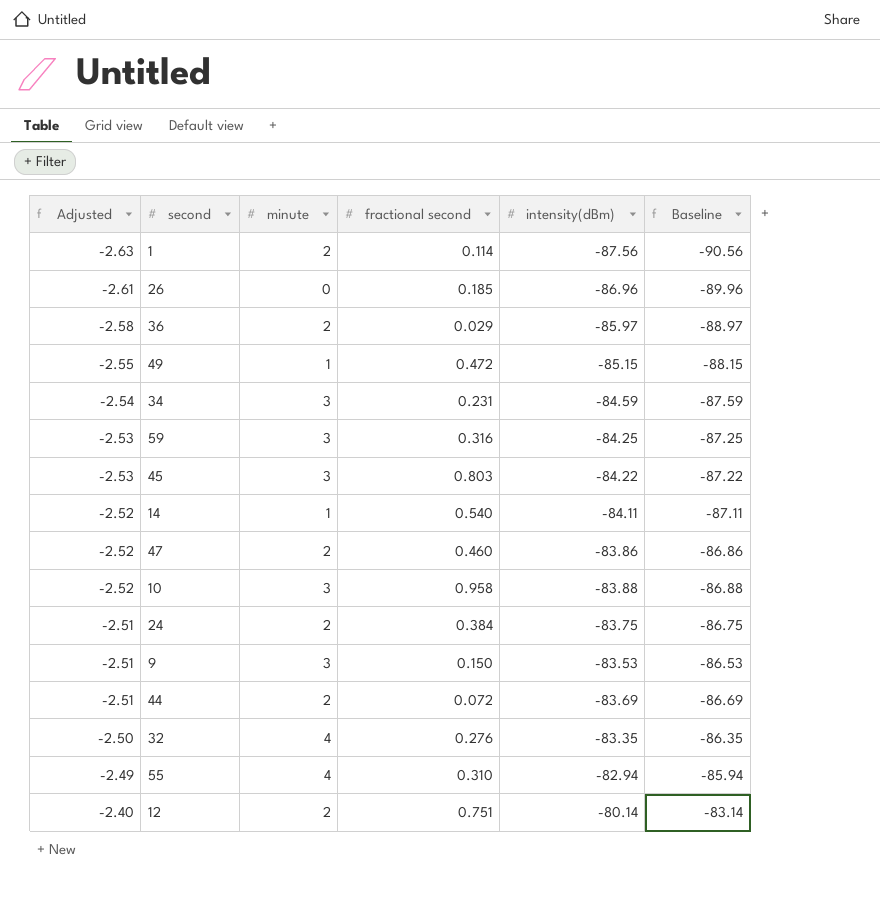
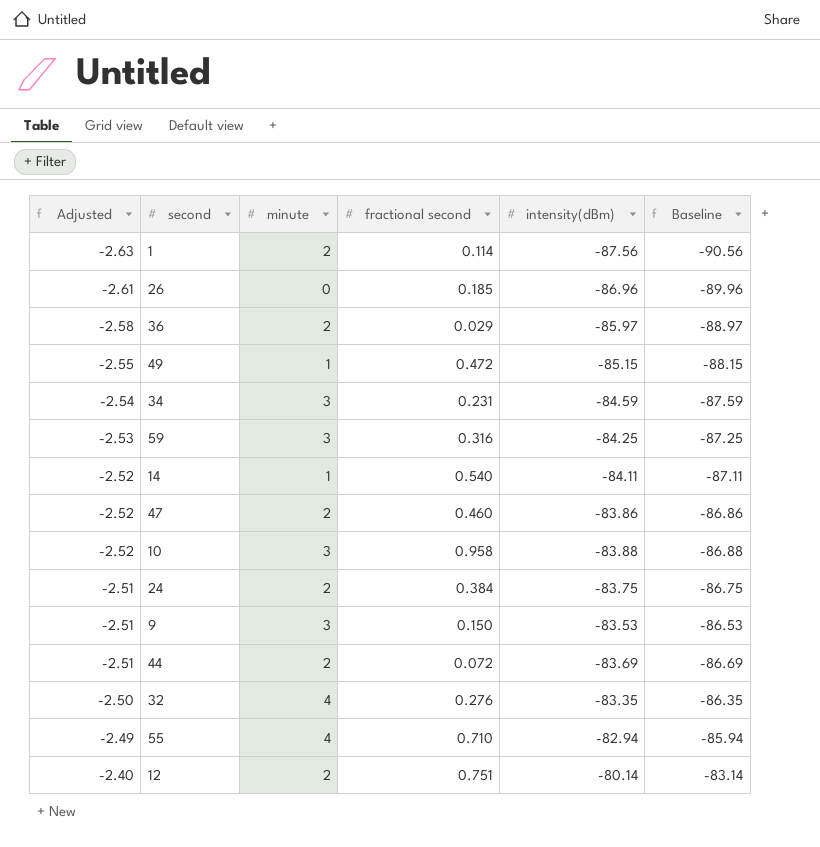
row 45: -2.53 | 3 | 0.803 | -84.22 | -87.22 -> none
55 | fractional second: 0.310 -> 0.710

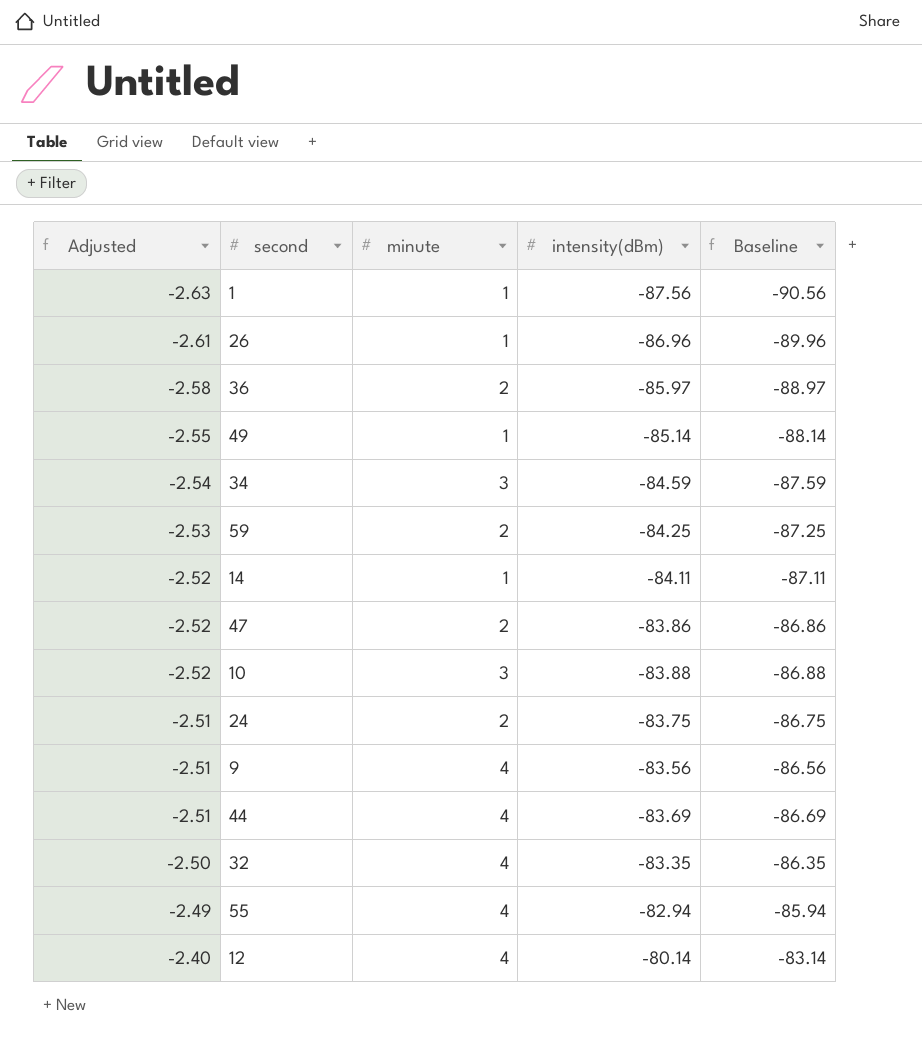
column fractional second | position: 4 -> none
1 | minute: 2 -> 1
26 | minute: 0 -> 1
49 | intensity(dBm): -85.15 -> -85.14
49 | Baseline: -88.15 -> -88.14
59 | minute: 3 -> 2
9 | minute: 3 -> 4
9 | intensity(dBm): -83.53 -> -83.56
9 | Baseline: -86.53 -> -86.56
44 | minute: 2 -> 4
12 | minute: 2 -> 4

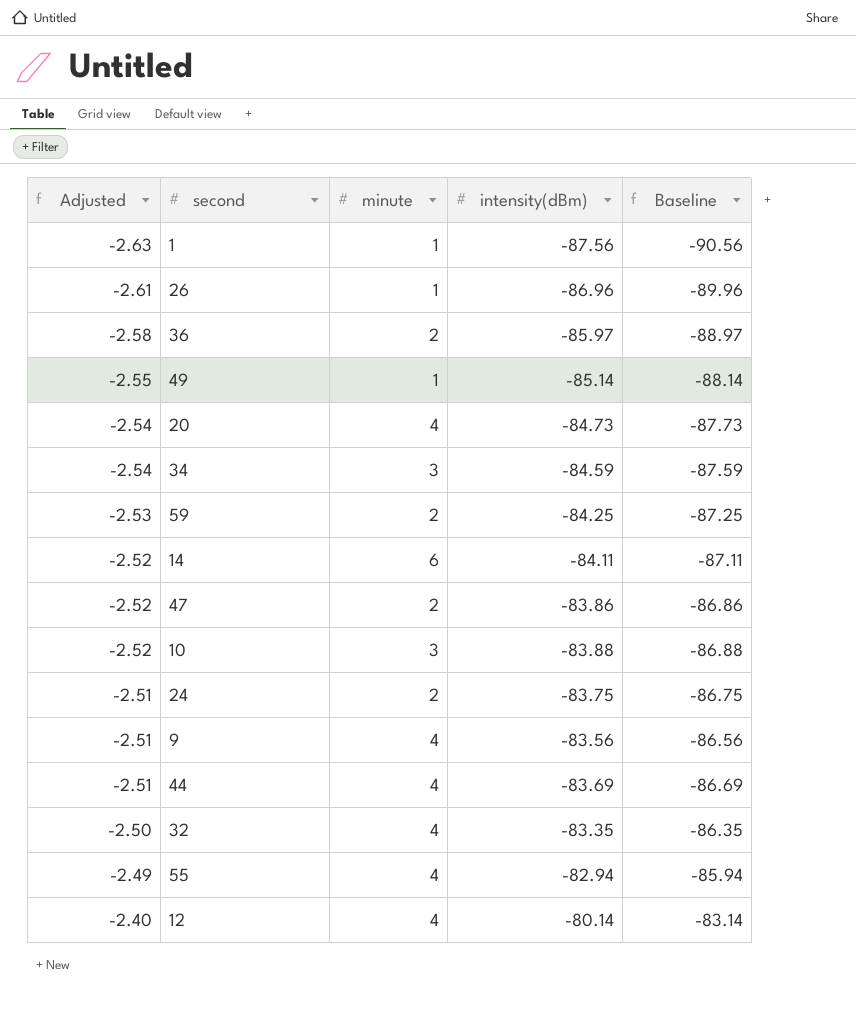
row 20: none -> -2.54 | 4 | -84.73 | -87.73
14 | minute: 1 -> 6

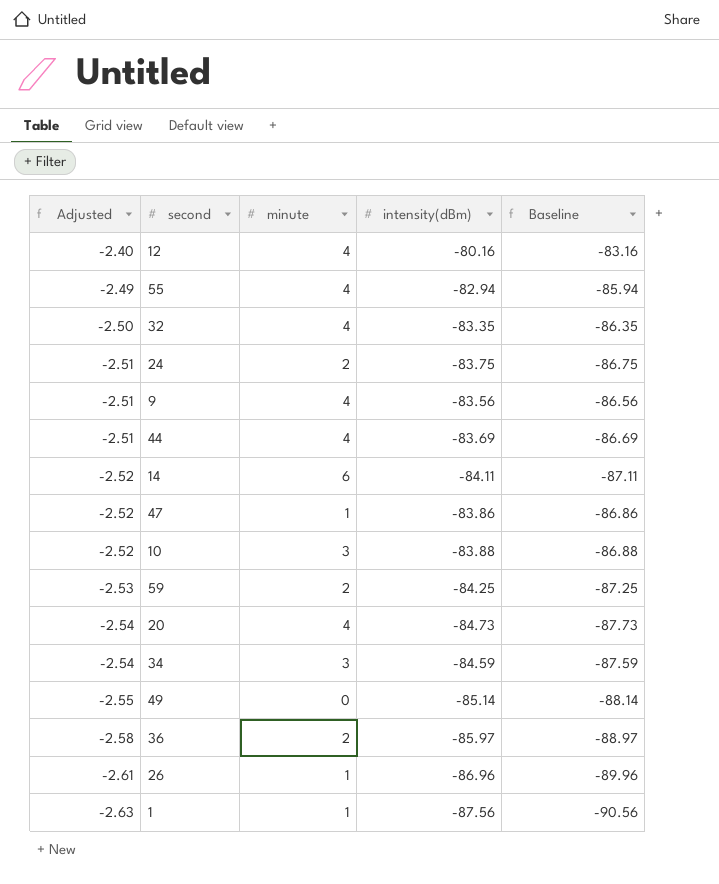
row order: Adjusted ascending -> Adjusted descending
12 | intensity(dBm): -80.14 -> -80.16
12 | Baseline: -83.14 -> -83.16
47 | minute: 2 -> 1
49 | minute: 1 -> 0

